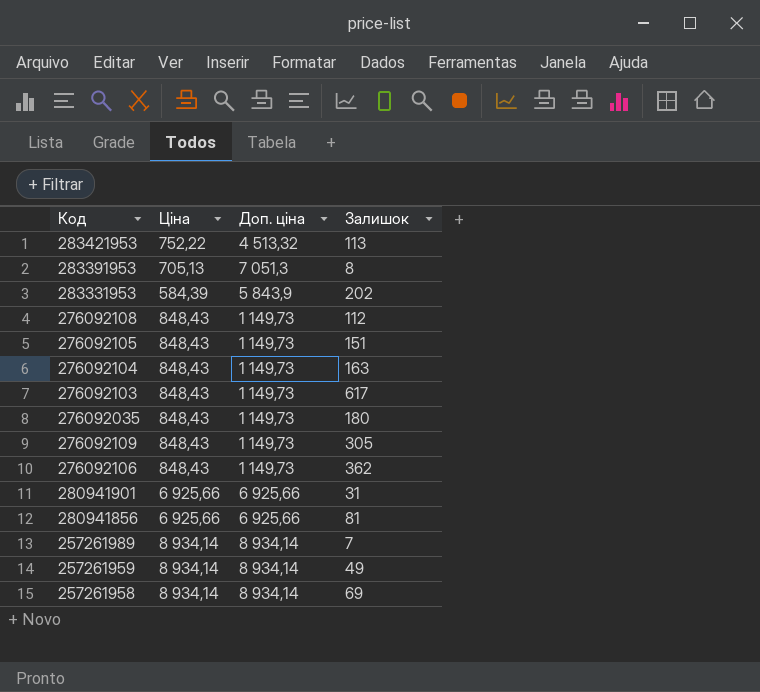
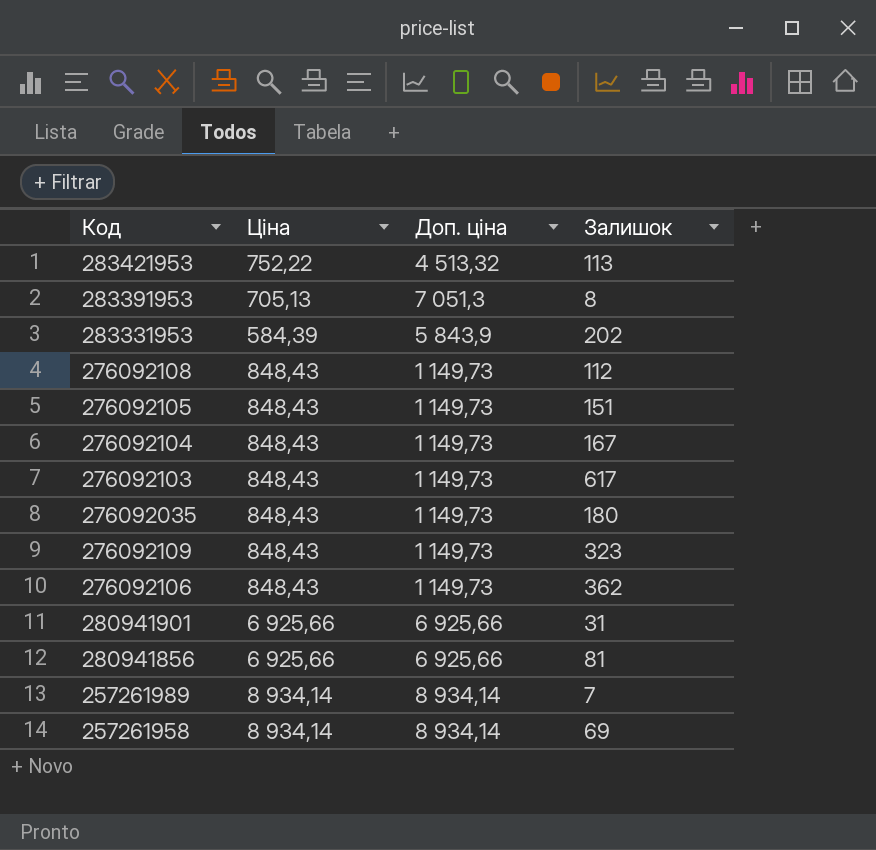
row 257261959: 8 934,14 | 8 934,14 | 49 -> none
276092104 | Залишок: 163 -> 167
276092109 | Залишок: 305 -> 323

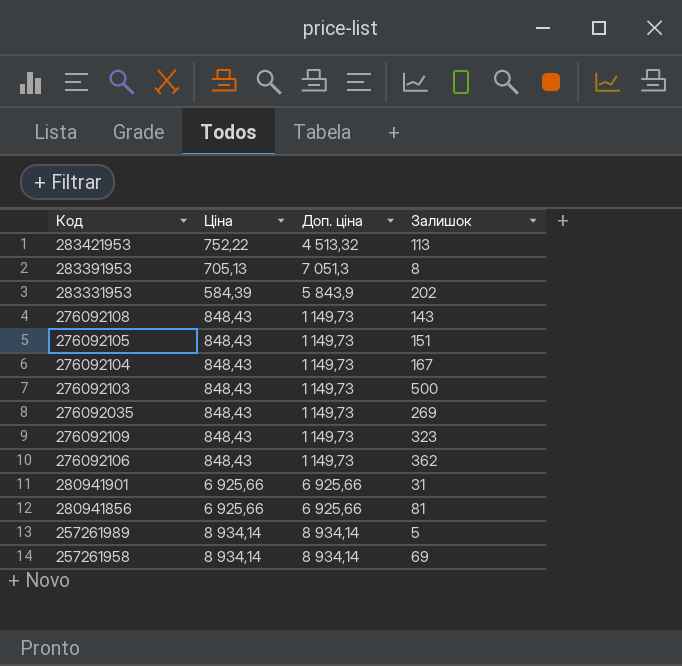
276092108 | Залишок: 112 -> 143
276092103 | Залишок: 617 -> 500
276092035 | Залишок: 180 -> 269
257261989 | Залишок: 7 -> 5

